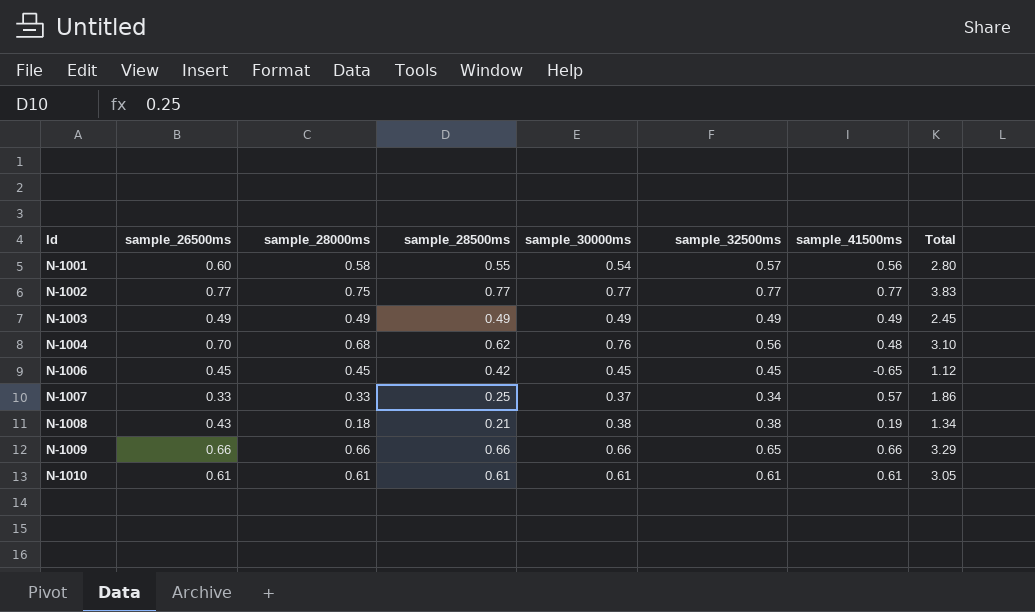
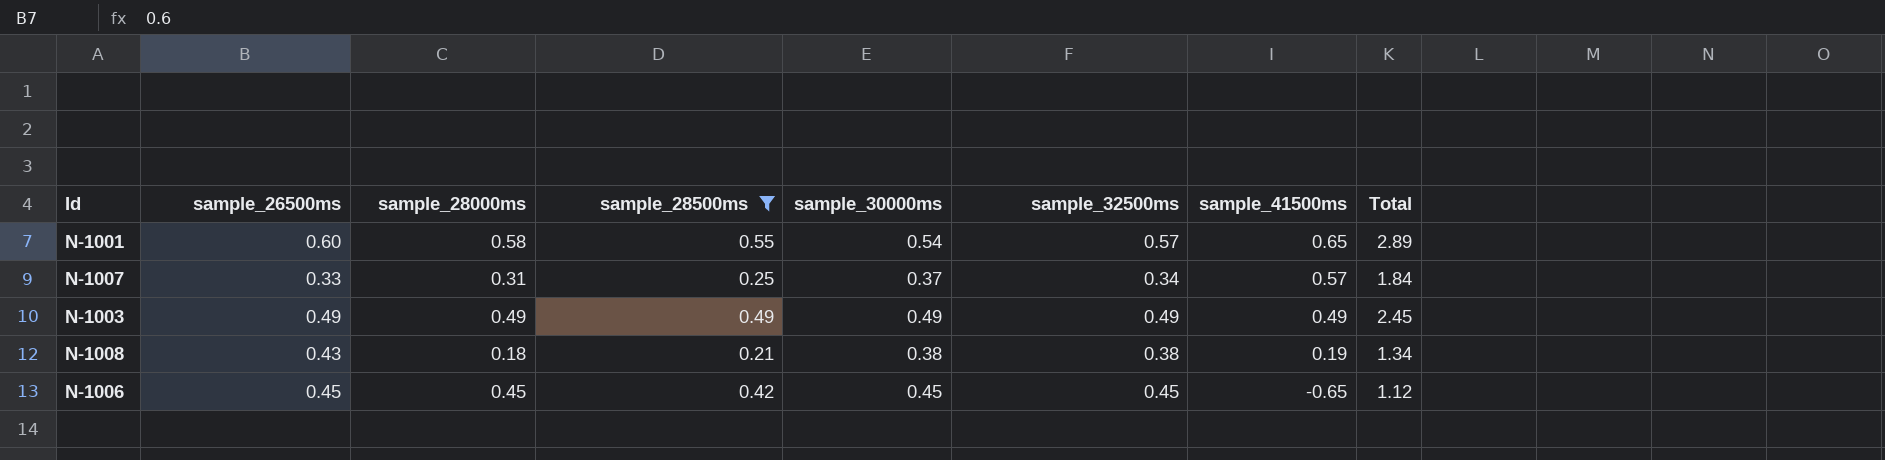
filter: none -> sample_28500ms <= 0.55
row order: Id ascending -> sample_41500ms descending
N-1001 | sample_41500ms: 0.56 -> 0.65
N-1001 | Total: 2.80 -> 2.89
N-1007 | sample_28000ms: 0.33 -> 0.31
N-1007 | Total: 1.86 -> 1.84

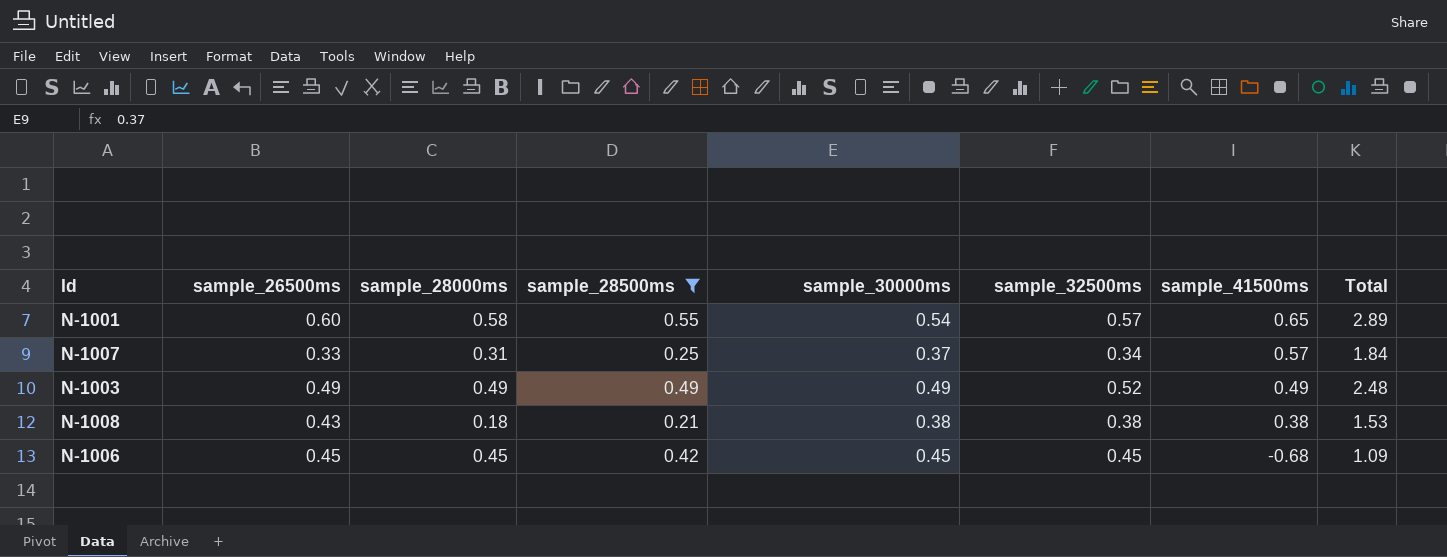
N-1003 | sample_32500ms: 0.49 -> 0.52
N-1003 | Total: 2.45 -> 2.48
N-1008 | sample_41500ms: 0.19 -> 0.38
N-1008 | Total: 1.34 -> 1.53
N-1006 | sample_41500ms: -0.65 -> -0.68
N-1006 | Total: 1.12 -> 1.09

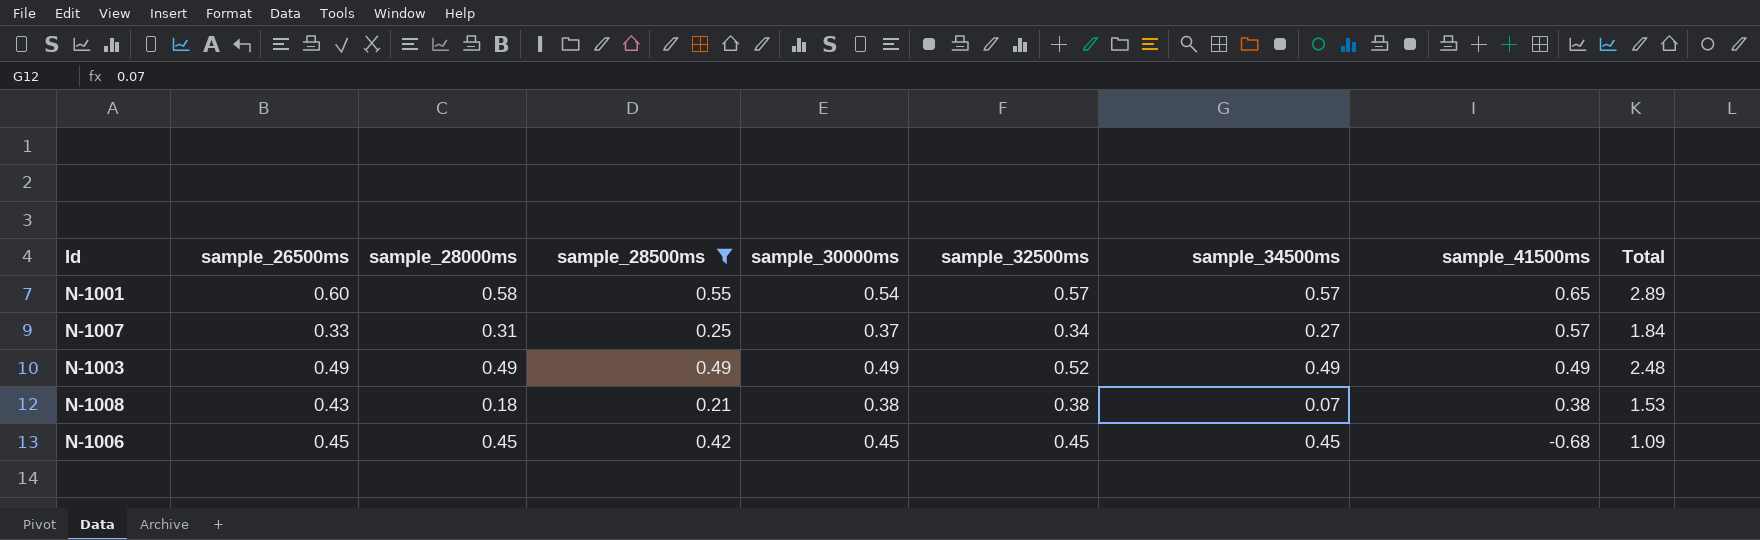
column sample_34500ms | position: none -> 7

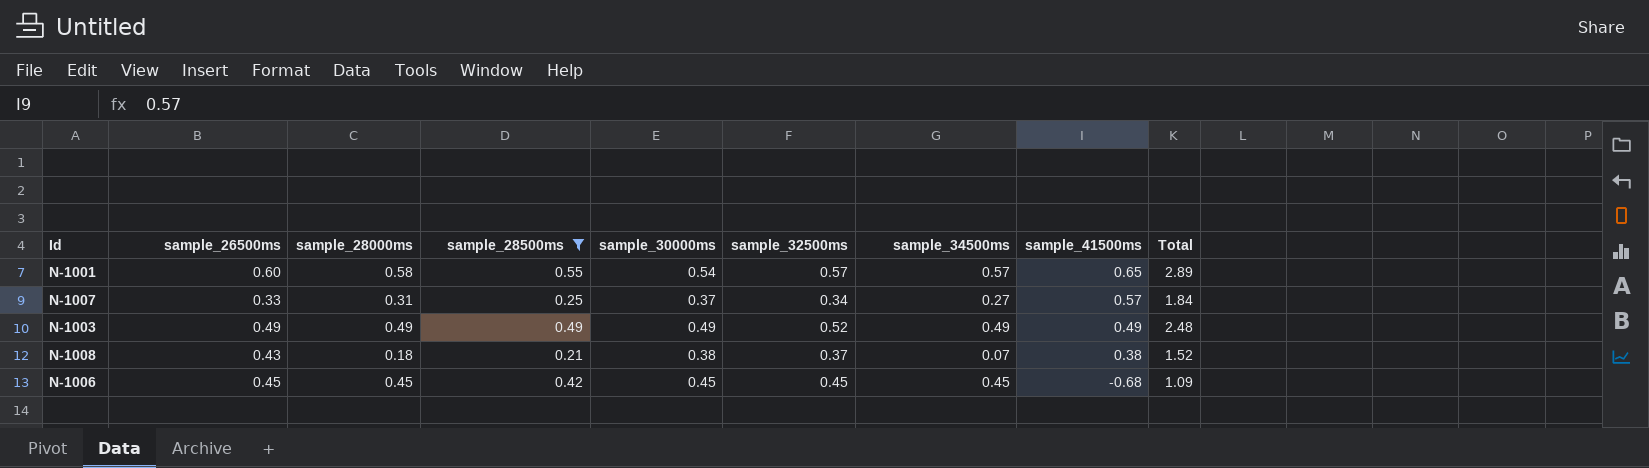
N-1008 | sample_32500ms: 0.38 -> 0.37
N-1008 | Total: 1.53 -> 1.52

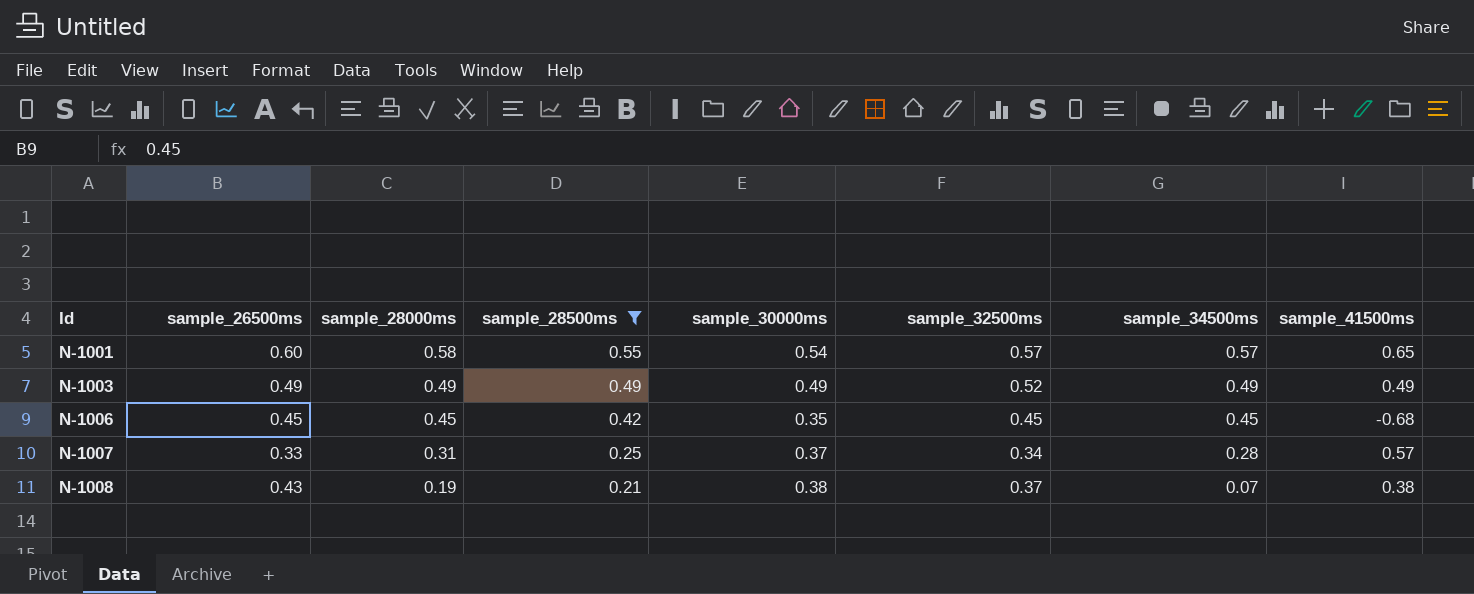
row order: sample_41500ms descending -> Id ascending
column Total | formula: [sample_28000ms] + [sample_28500ms] + [sample_30000ms] + [sample_32500ms] + [sample_41500ms] -> none
N-1006 | sample_30000ms: 0.45 -> 0.35
N-1007 | sample_34500ms: 0.27 -> 0.28
N-1008 | sample_28000ms: 0.18 -> 0.19

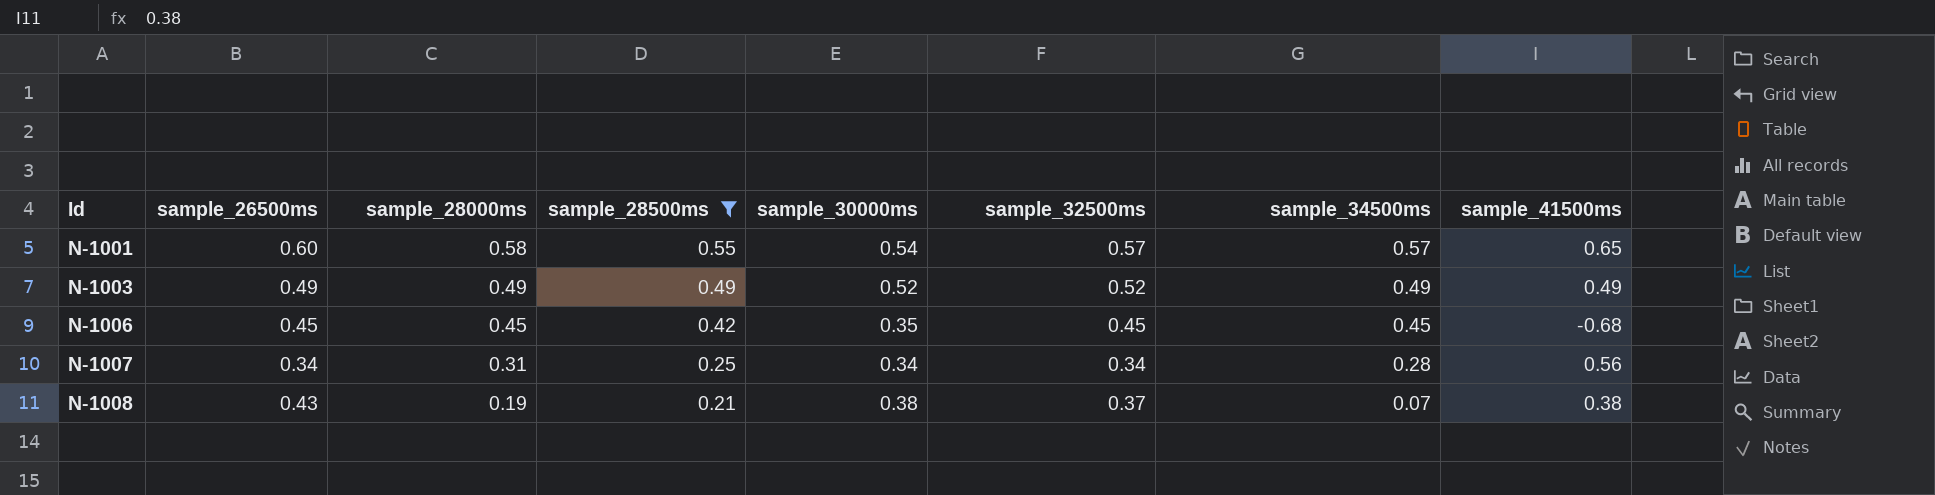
N-1003 | sample_30000ms: 0.49 -> 0.52
N-1007 | sample_26500ms: 0.33 -> 0.34
N-1007 | sample_30000ms: 0.37 -> 0.34
N-1007 | sample_41500ms: 0.57 -> 0.56

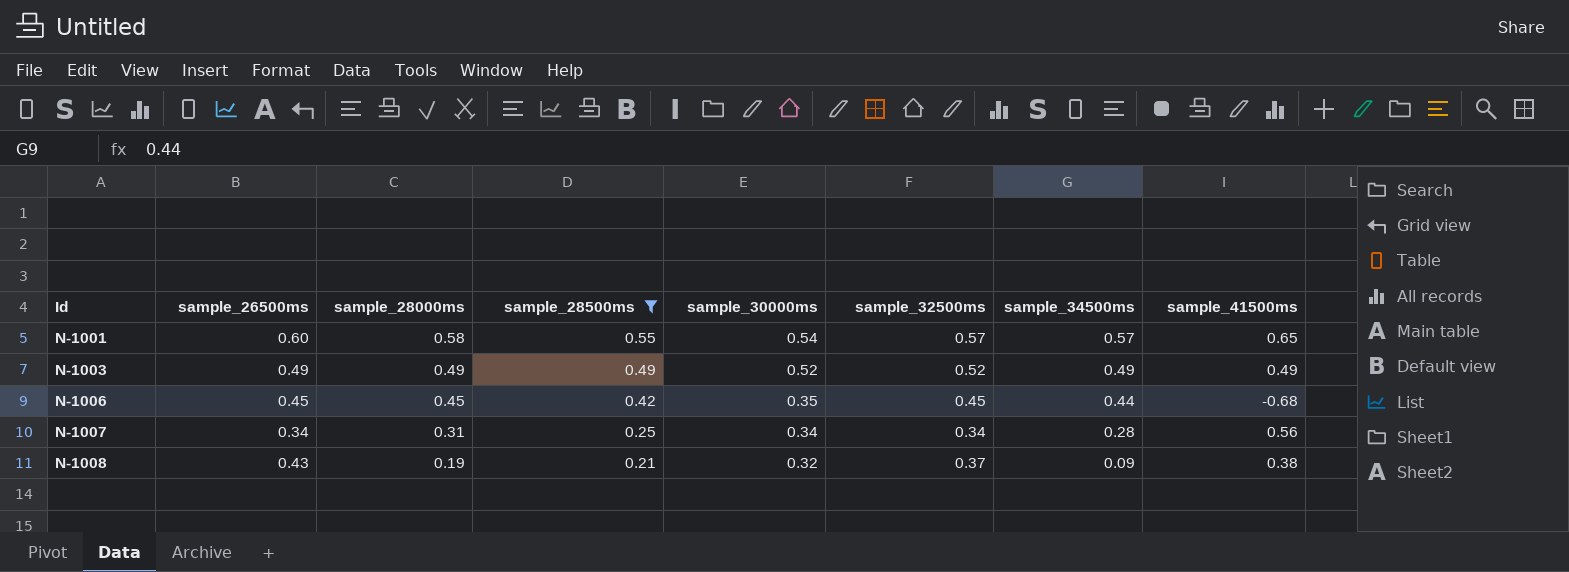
N-1006 | sample_34500ms: 0.45 -> 0.44
N-1008 | sample_30000ms: 0.38 -> 0.32
N-1008 | sample_34500ms: 0.07 -> 0.09

